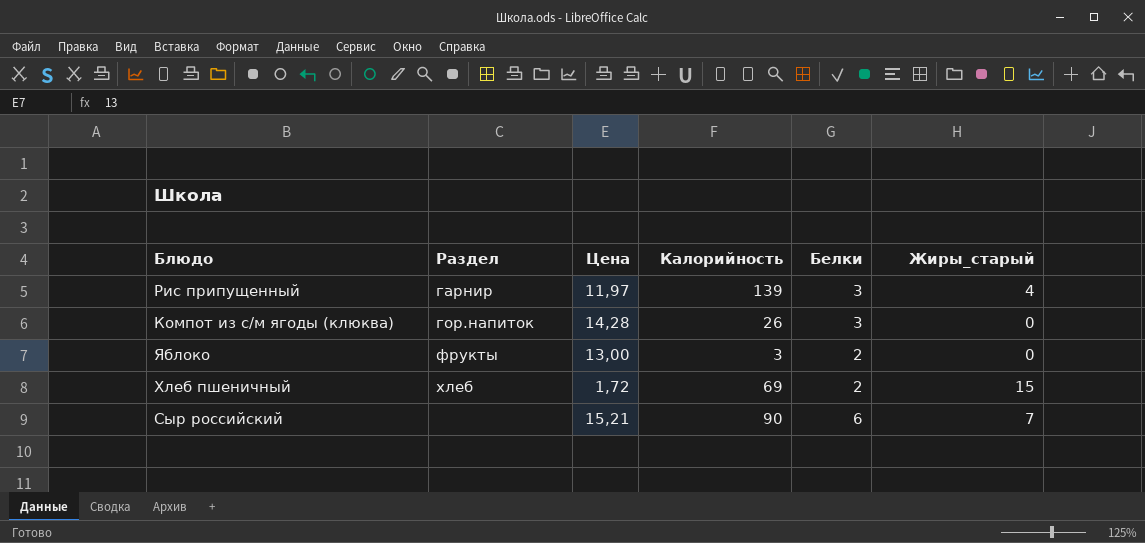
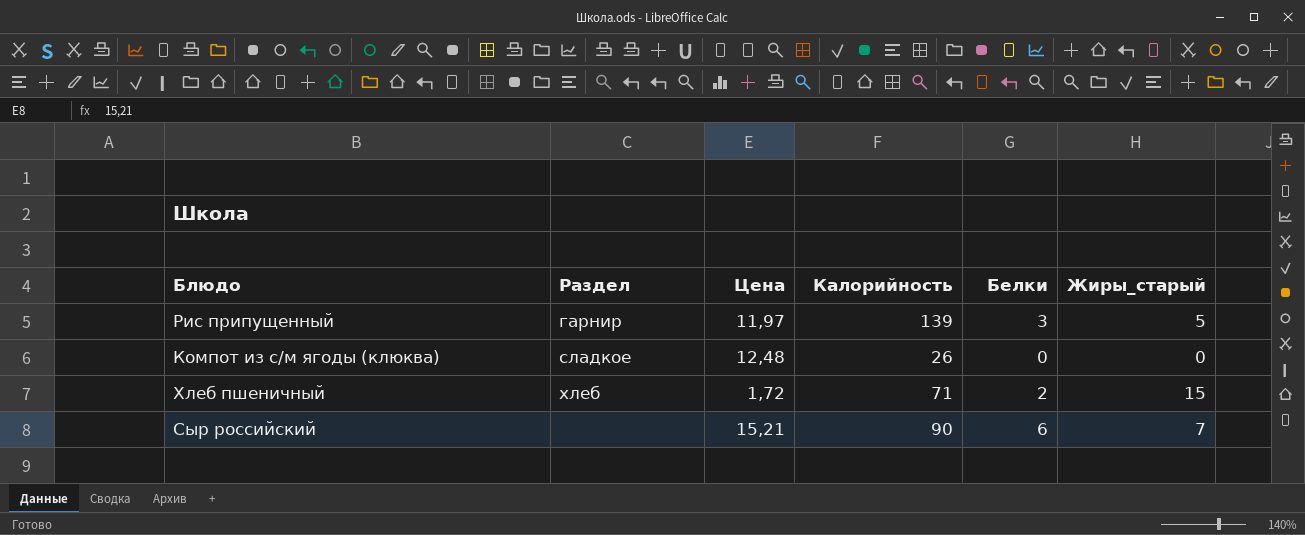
row Яблоко: фрукты | 13,00 | 3 | 2 | 0 -> none
Рис припущенный | Жиры_старый: 4 -> 5
Компот из с/м ягоды (клюква) | Раздел: гор.напиток -> сладкое
Компот из с/м ягоды (клюква) | Цена: 14,28 -> 12,48
Компот из с/м ягоды (клюква) | Белки: 3 -> 0
Хлеб пшеничный | Калорийность: 69 -> 71

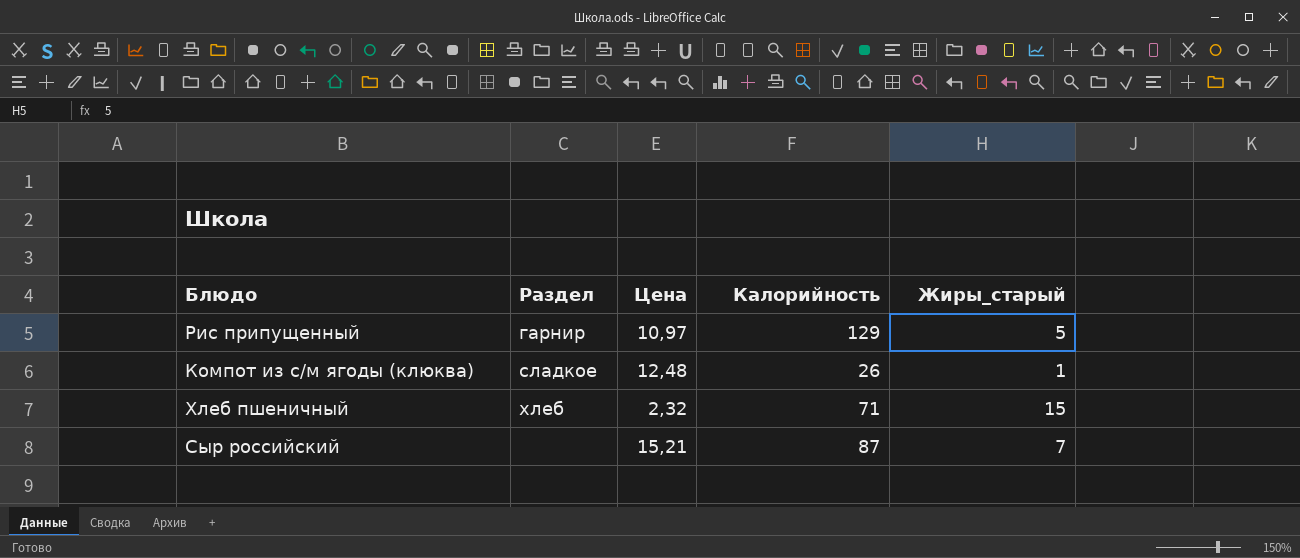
column Белки | position: 5 -> none
Рис припущенный | Цена: 11,97 -> 10,97
Рис припущенный | Калорийность: 139 -> 129
Компот из с/м ягоды (клюква) | Жиры_старый: 0 -> 1
Хлеб пшеничный | Цена: 1,72 -> 2,32
Сыр российский | Калорийность: 90 -> 87

